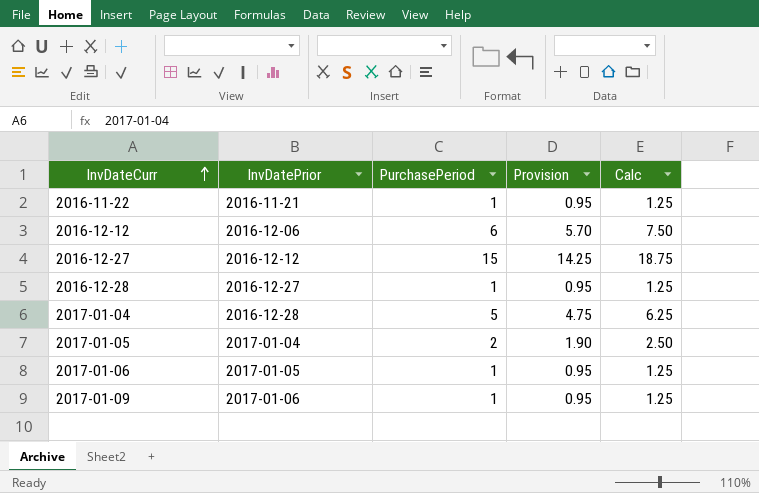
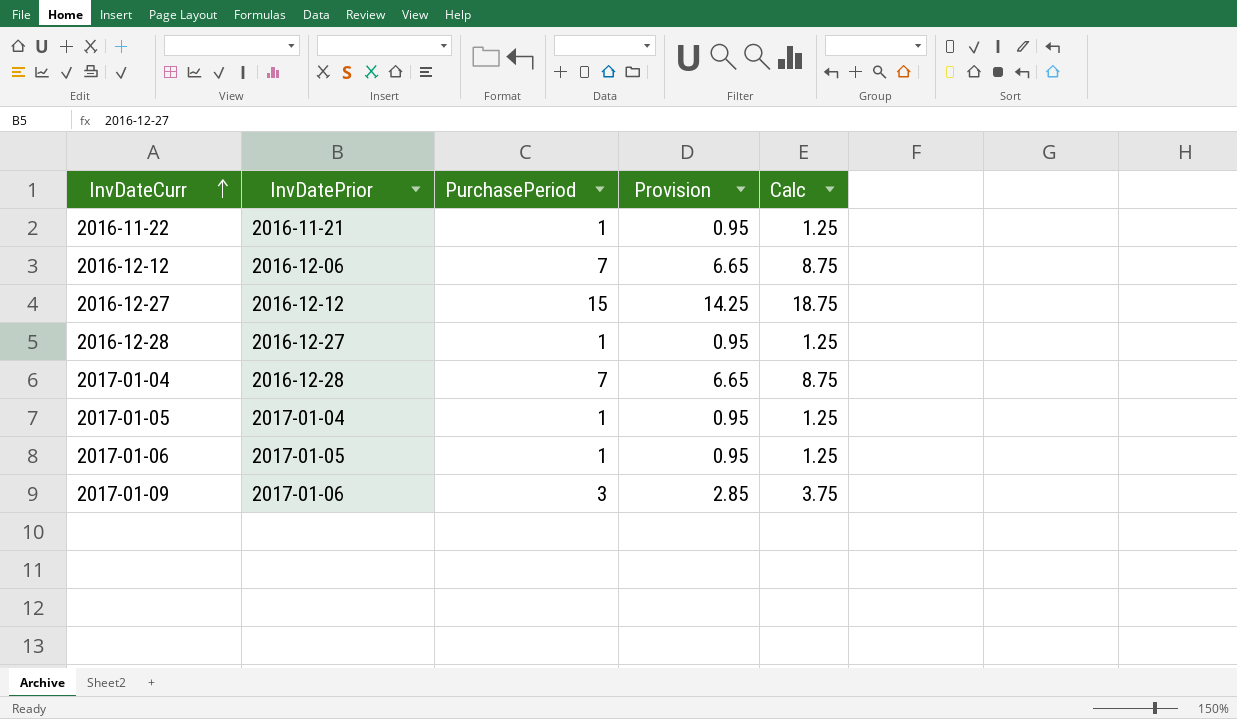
2016-12-12 | PurchasePeriod: 6 -> 7
2016-12-12 | Provision: 5.70 -> 6.65
2016-12-12 | Calc: 7.50 -> 8.75
2017-01-04 | PurchasePeriod: 5 -> 7
2017-01-04 | Provision: 4.75 -> 6.65
2017-01-04 | Calc: 6.25 -> 8.75
2017-01-05 | PurchasePeriod: 2 -> 1
2017-01-05 | Provision: 1.90 -> 0.95
2017-01-05 | Calc: 2.50 -> 1.25
2017-01-09 | PurchasePeriod: 1 -> 3
2017-01-09 | Provision: 0.95 -> 2.85
2017-01-09 | Calc: 1.25 -> 3.75

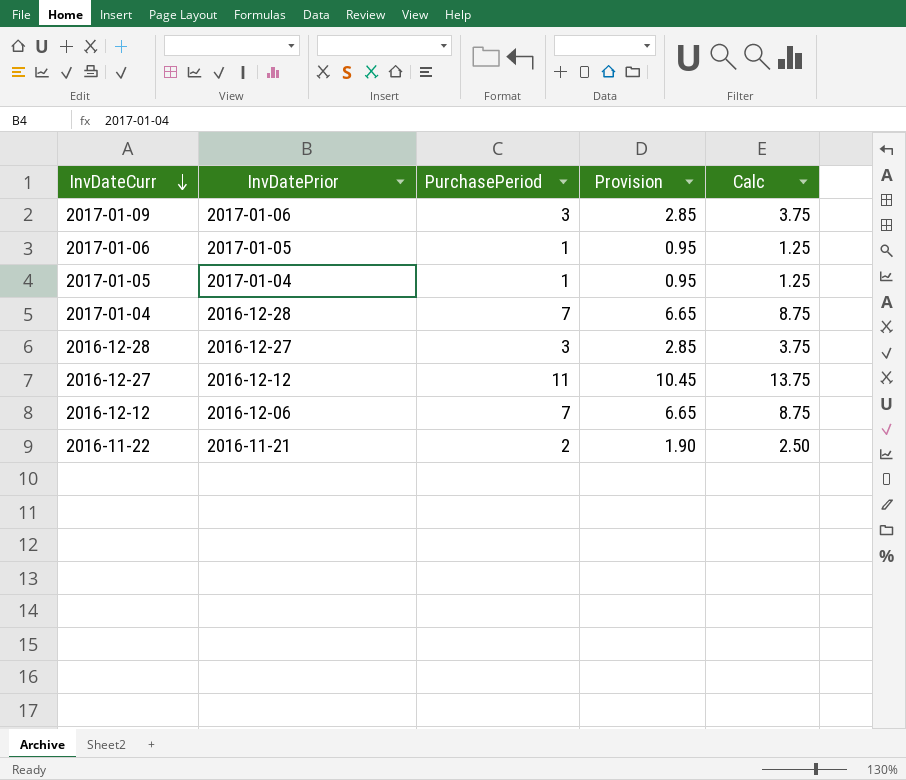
row order: InvDateCurr ascending -> InvDateCurr descending
2016-12-28 | PurchasePeriod: 1 -> 3
2016-12-28 | Provision: 0.95 -> 2.85
2016-12-28 | Calc: 1.25 -> 3.75
2016-12-27 | PurchasePeriod: 15 -> 11
2016-12-27 | Provision: 14.25 -> 10.45
2016-12-27 | Calc: 18.75 -> 13.75
2016-11-22 | PurchasePeriod: 1 -> 2
2016-11-22 | Provision: 0.95 -> 1.90
2016-11-22 | Calc: 1.25 -> 2.50

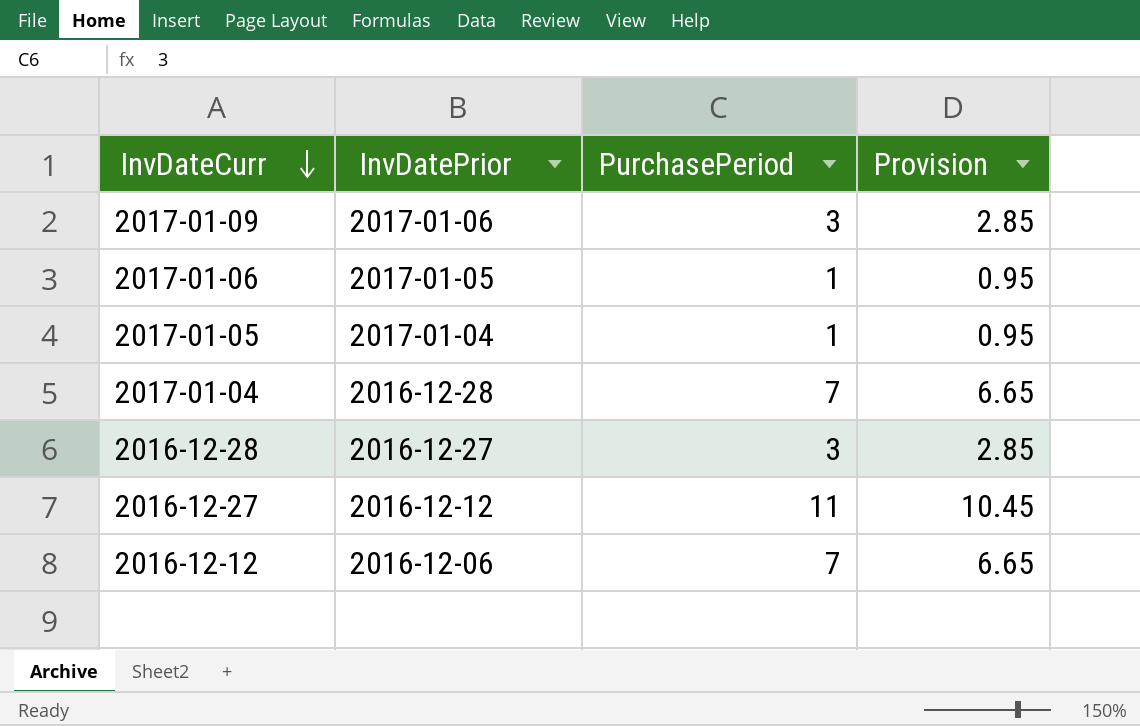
column Calc | formula: [PurchasePeriod] * 1.25 -> none
row 2016-11-22: 2016-11-21 | 2 | 1.90 | 2.50 -> none

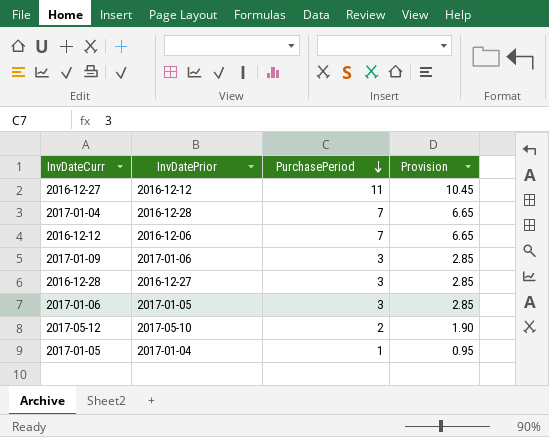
row order: InvDateCurr descending -> PurchasePeriod descending
2017-01-06 | PurchasePeriod: 1 -> 3
2017-01-06 | Provision: 0.95 -> 2.85
row 2017-05-12: none -> 2017-05-10 | 2 | 1.90

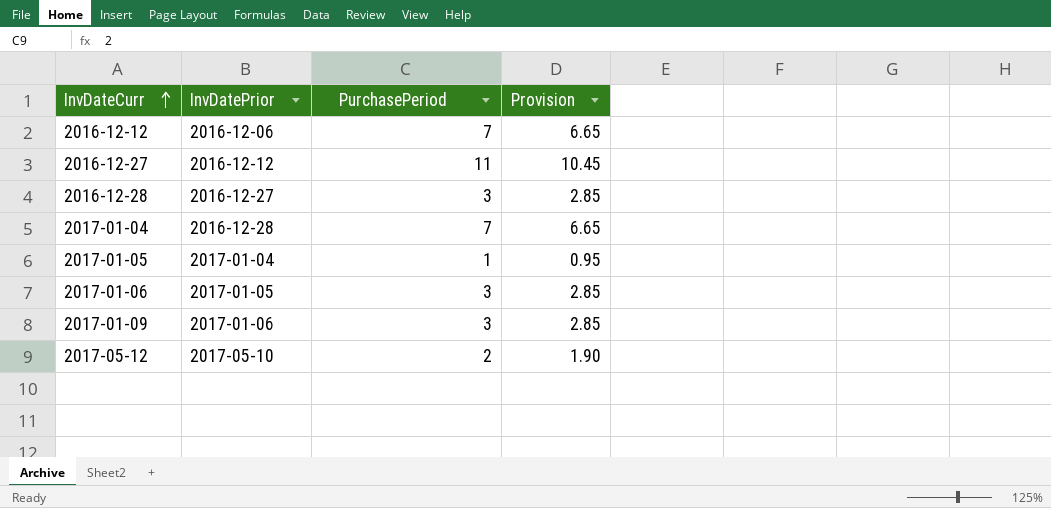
row order: PurchasePeriod descending -> InvDateCurr ascending

